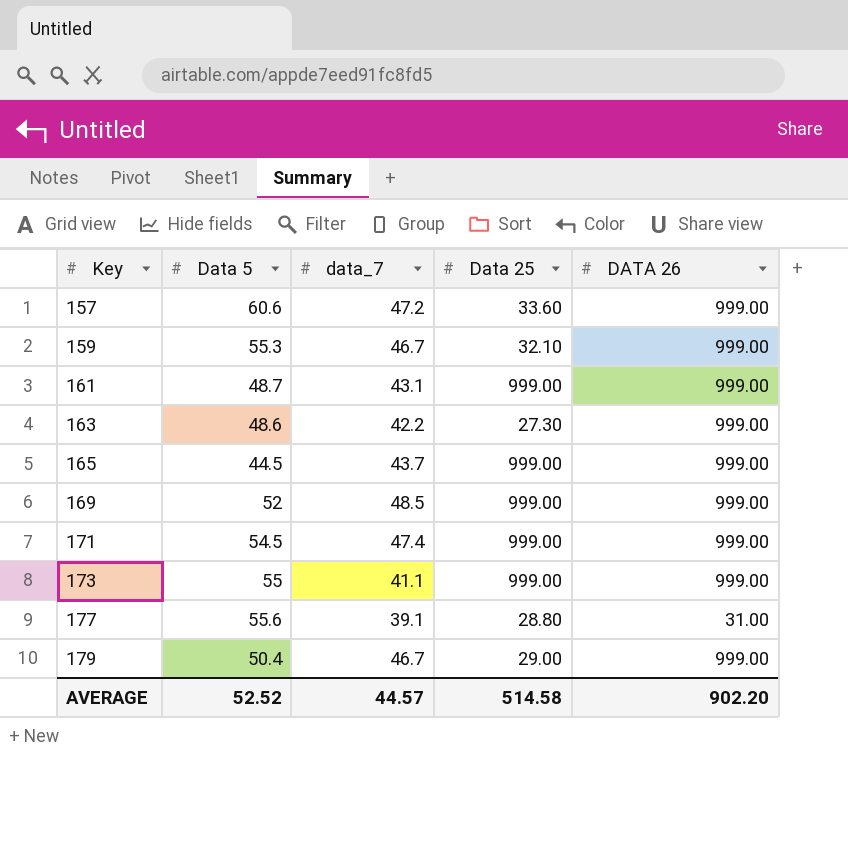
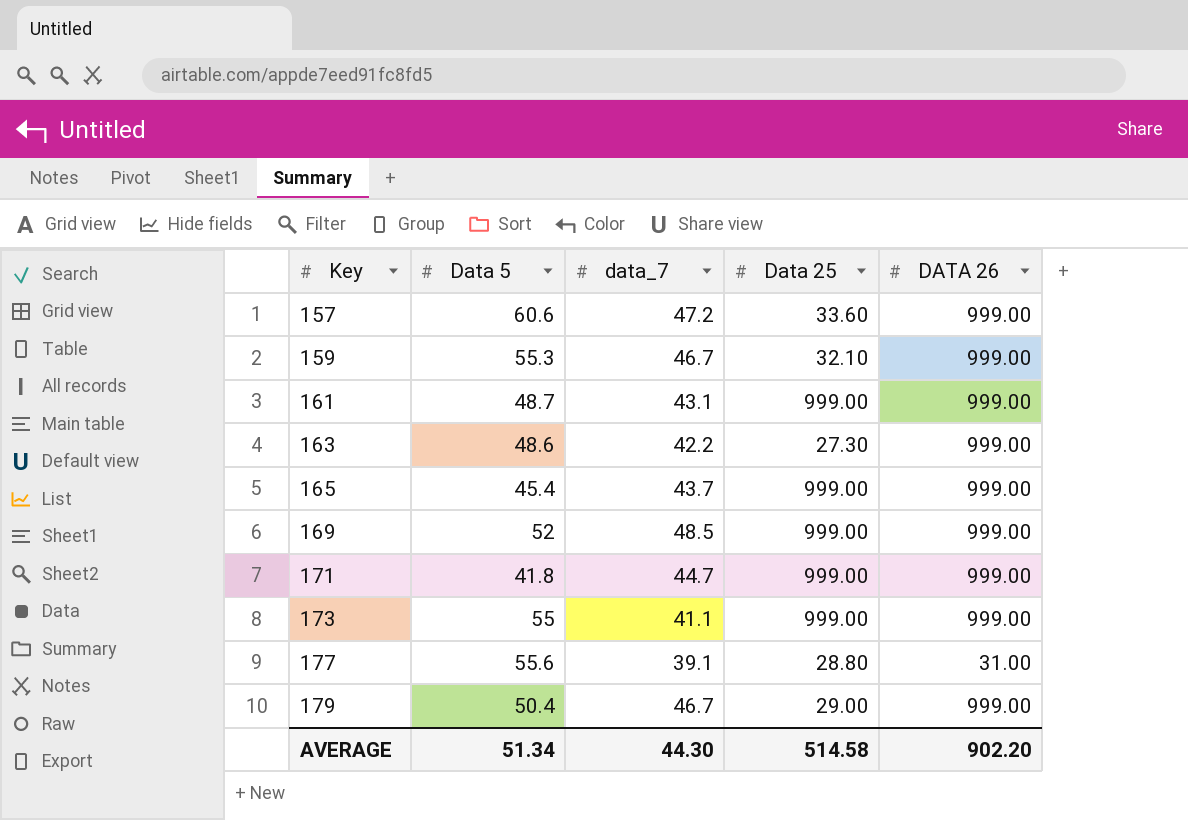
165 | Data 5: 44.5 -> 45.4
171 | Data 5: 54.5 -> 41.8
171 | data_7: 47.4 -> 44.7
AVERAGE | Data 5: 52.52 -> 51.34
AVERAGE | data_7: 44.57 -> 44.30

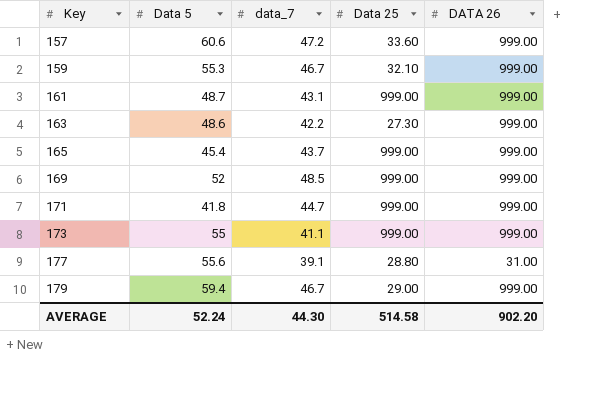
179 | Data 5: 50.4 -> 59.4
AVERAGE | Data 5: 51.34 -> 52.24

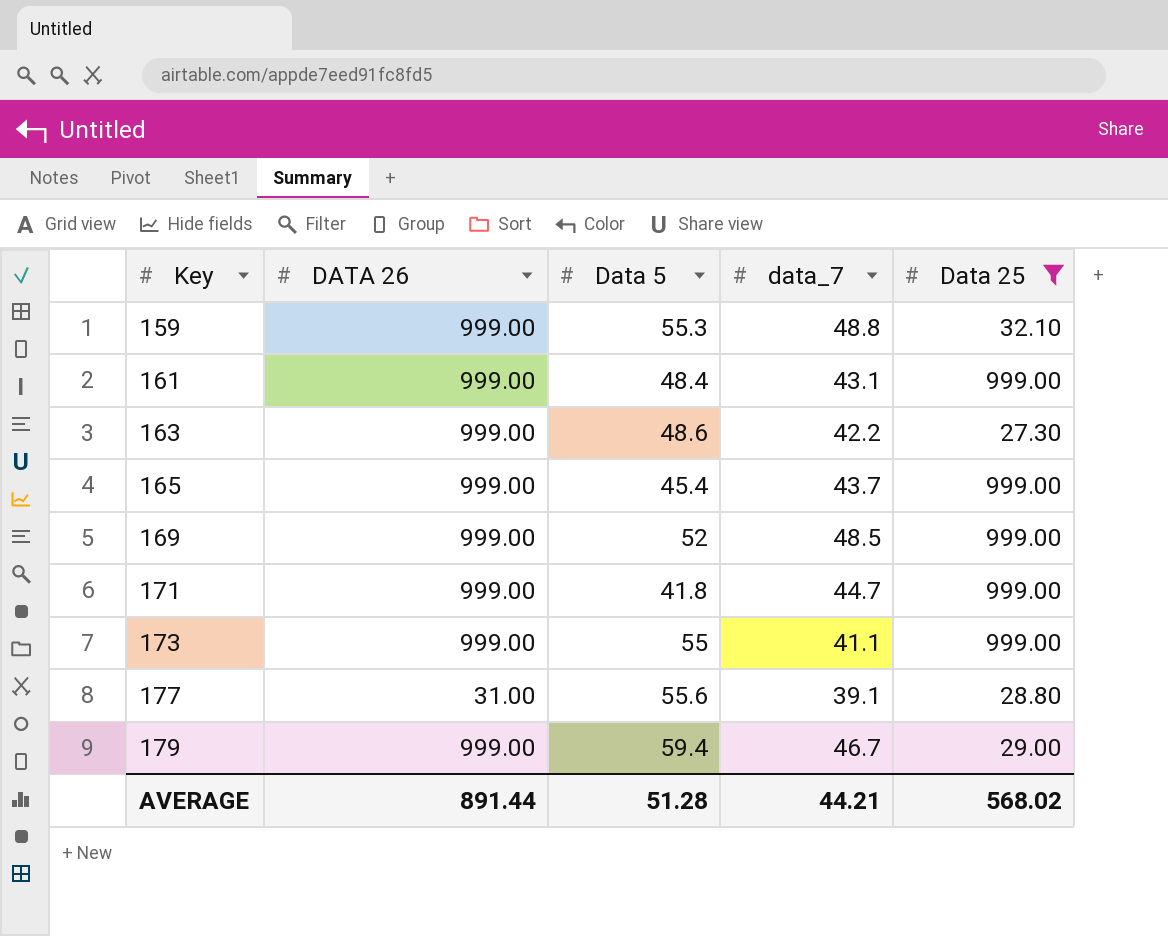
filter: none -> Data 25 != 33.60
column DATA 26 | position: 5 -> 2
159 | data_7: 46.7 -> 48.8
161 | Data 5: 48.7 -> 48.4
AVERAGE | DATA 26: 902.20 -> 891.44
AVERAGE | Data 5: 52.24 -> 51.28
AVERAGE | data_7: 44.30 -> 44.21
AVERAGE | Data 25: 514.58 -> 568.02

